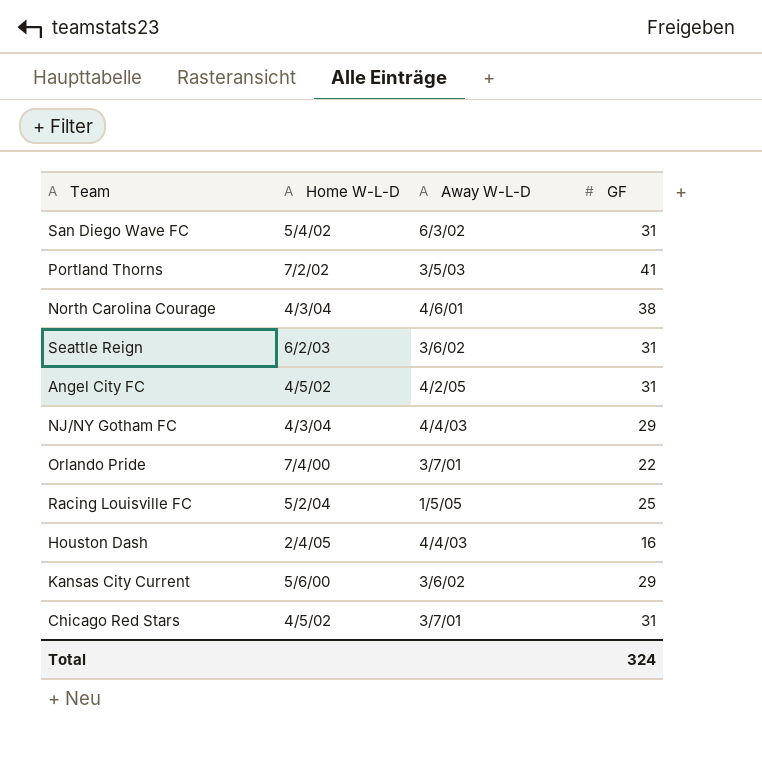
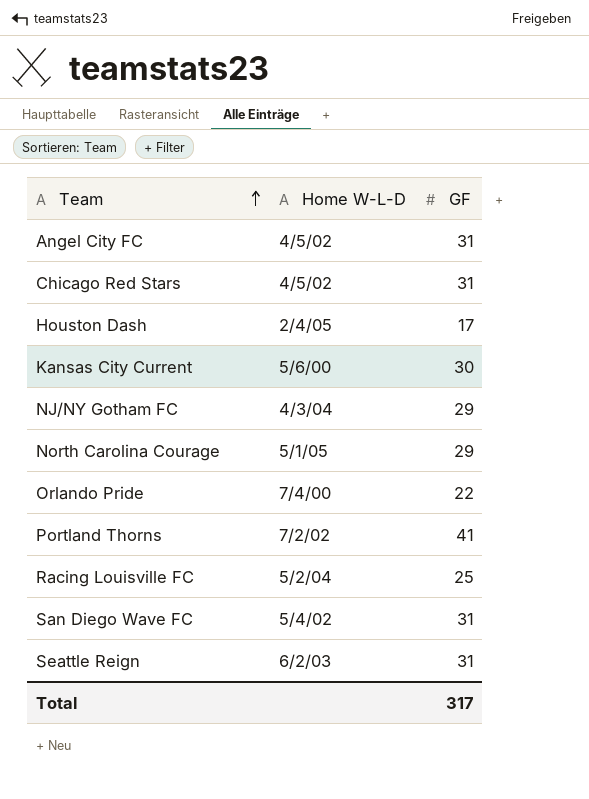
row order: none -> Team ascending
column Away W-L-D | position: 3 -> none
Houston Dash | GF: 16 -> 17
Kansas City Current | GF: 29 -> 30
North Carolina Courage | Home W-L-D: 4/3/04 -> 5/1/05
North Carolina Courage | GF: 38 -> 29
Total | GF: 324 -> 317

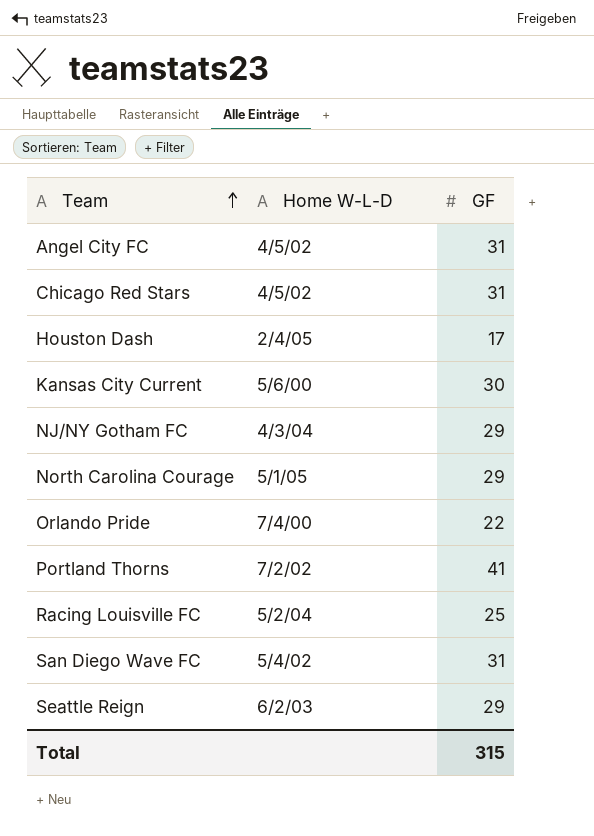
Seattle Reign | GF: 31 -> 29
Total | GF: 317 -> 315

